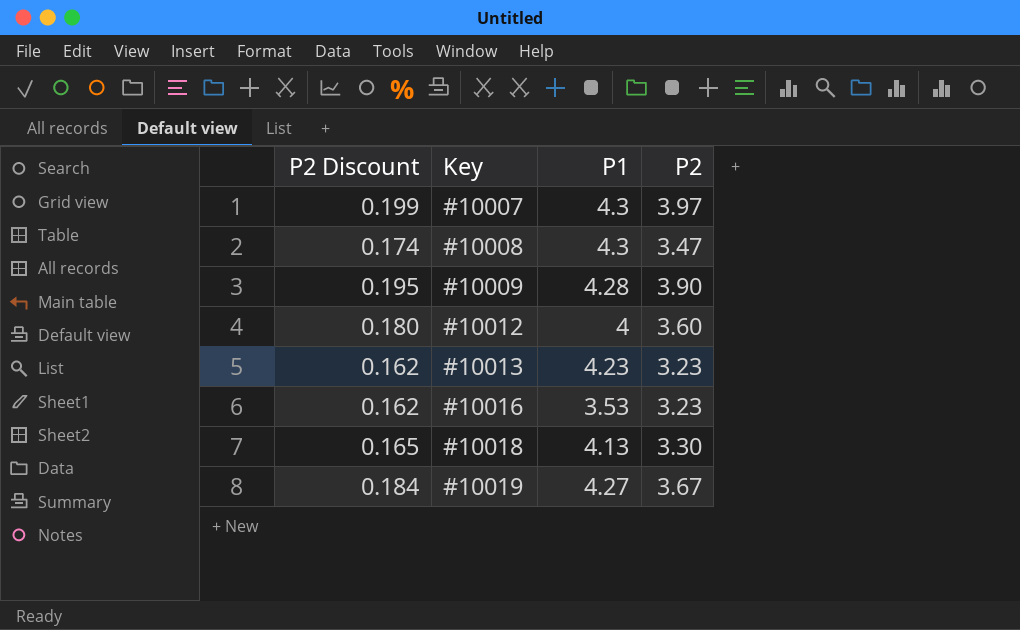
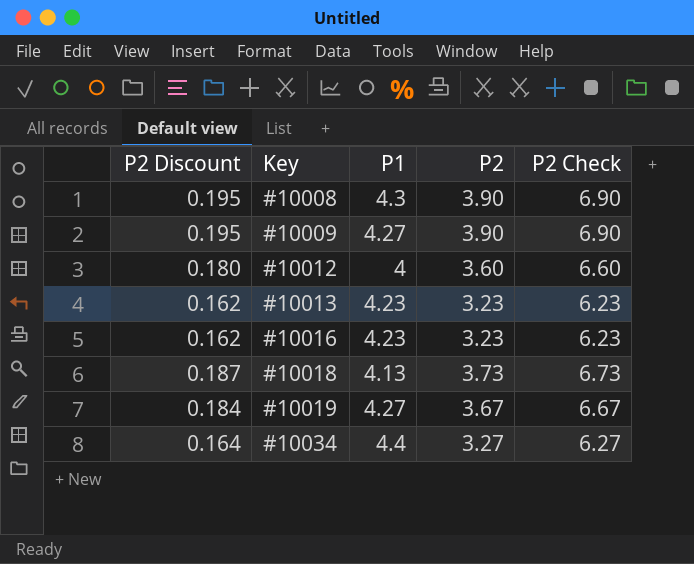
column P2 Check | formula: none -> [P2] + 3
row #10007: 0.199 | 4.3 | 3.97 -> none
#10008 | P2 Discount: 0.174 -> 0.195
#10008 | P2: 3.47 -> 3.90
#10009 | P1: 4.28 -> 4.27
#10016 | P1: 3.53 -> 4.23
#10018 | P2 Discount: 0.165 -> 0.187
#10018 | P2: 3.30 -> 3.73
row #10034: none -> 0.164 | 4.4 | 3.27 | 6.27

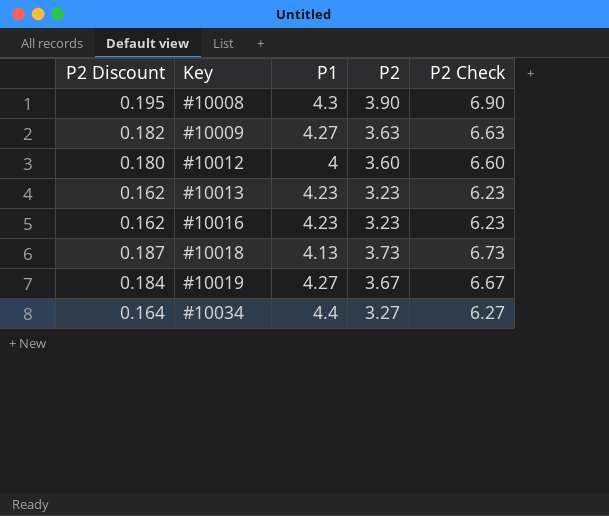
#10009 | P2 Discount: 0.195 -> 0.182
#10009 | P2: 3.90 -> 3.63
#10009 | P2 Check: 6.90 -> 6.63

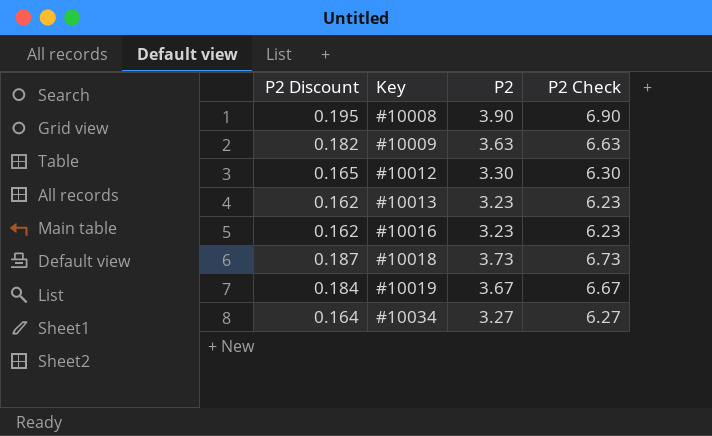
column P1 | position: 3 -> none
#10012 | P2 Discount: 0.180 -> 0.165
#10012 | P2: 3.60 -> 3.30
#10012 | P2 Check: 6.60 -> 6.30

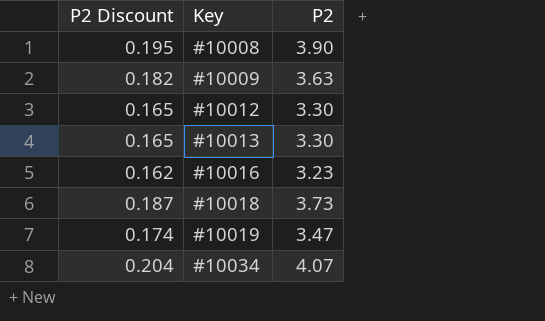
column P2 Check | formula: [P2] + 3 -> none
#10013 | P2 Discount: 0.162 -> 0.165
#10013 | P2: 3.23 -> 3.30
#10019 | P2 Discount: 0.184 -> 0.174
#10019 | P2: 3.67 -> 3.47
#10034 | P2 Discount: 0.164 -> 0.204
#10034 | P2: 3.27 -> 4.07

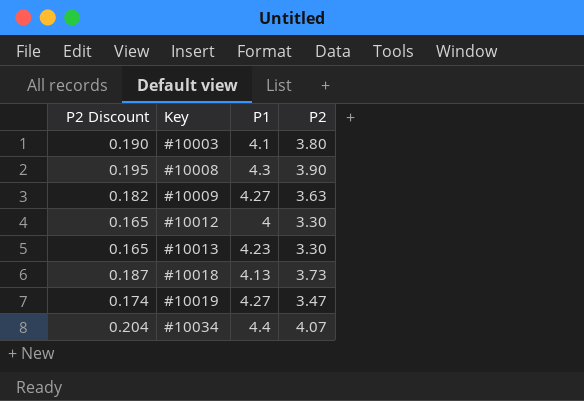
column P1 | position: none -> 3
row #10016: 0.162 | 3.23 -> none
row #10003: none -> 0.190 | 4.1 | 3.80

